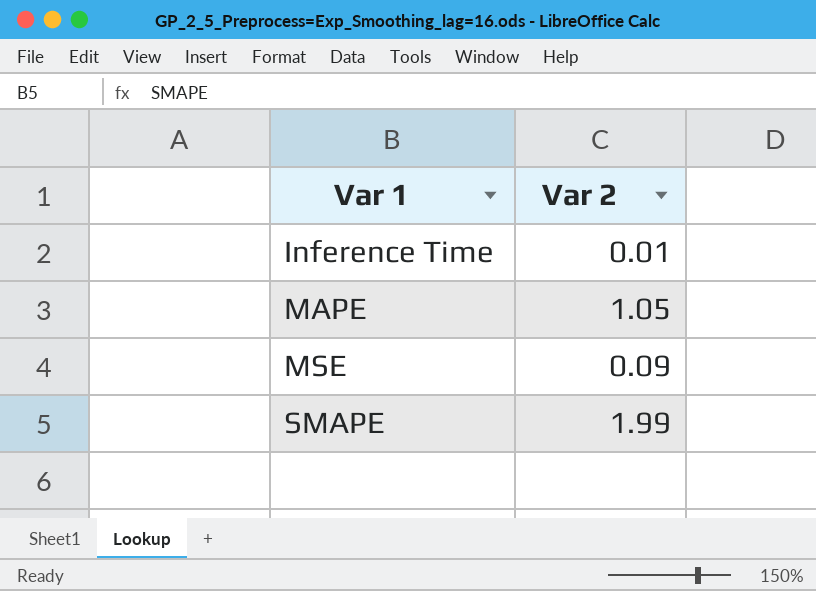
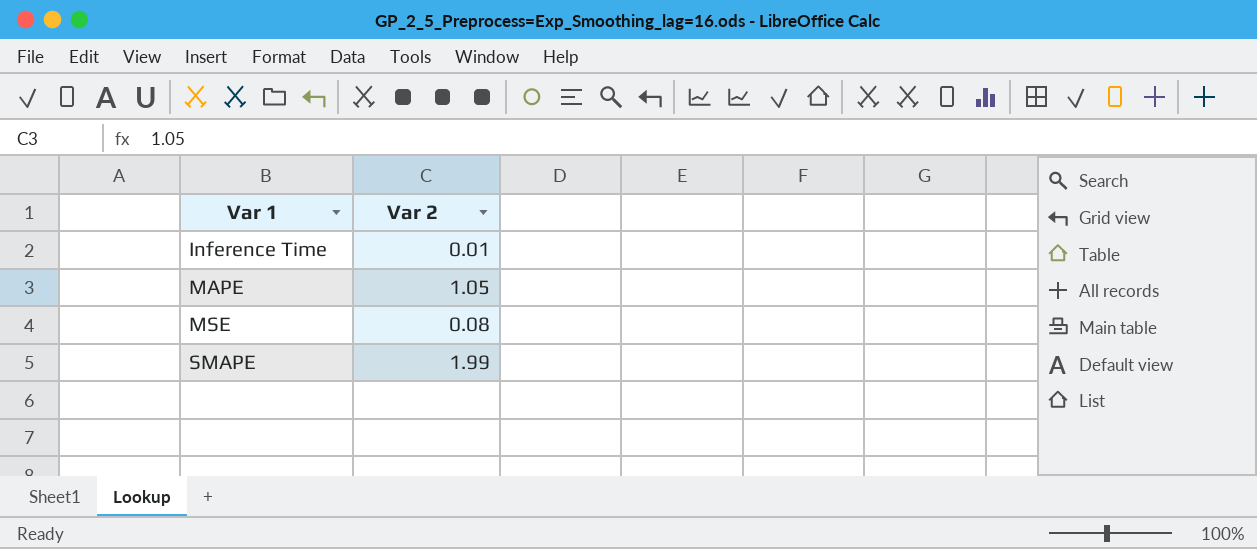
MSE | Var 2: 0.09 -> 0.08

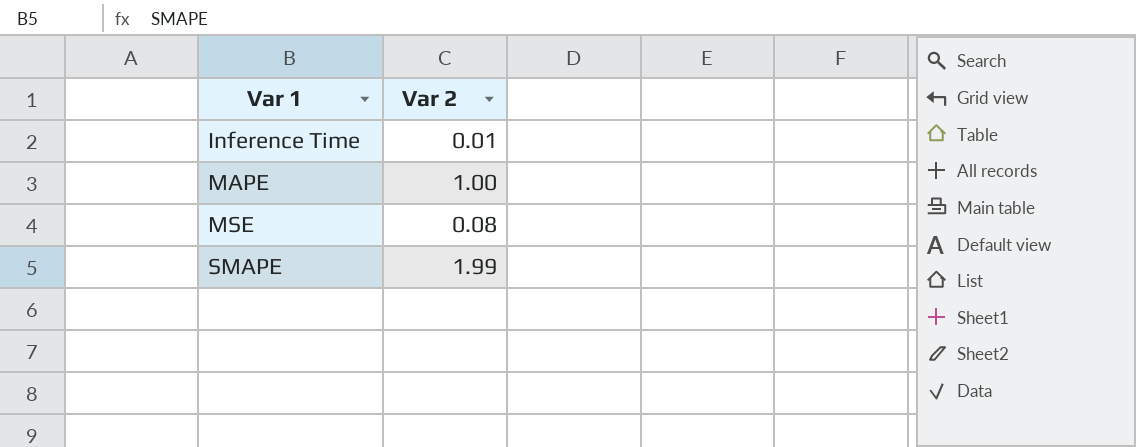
MAPE | Var 2: 1.05 -> 1.00

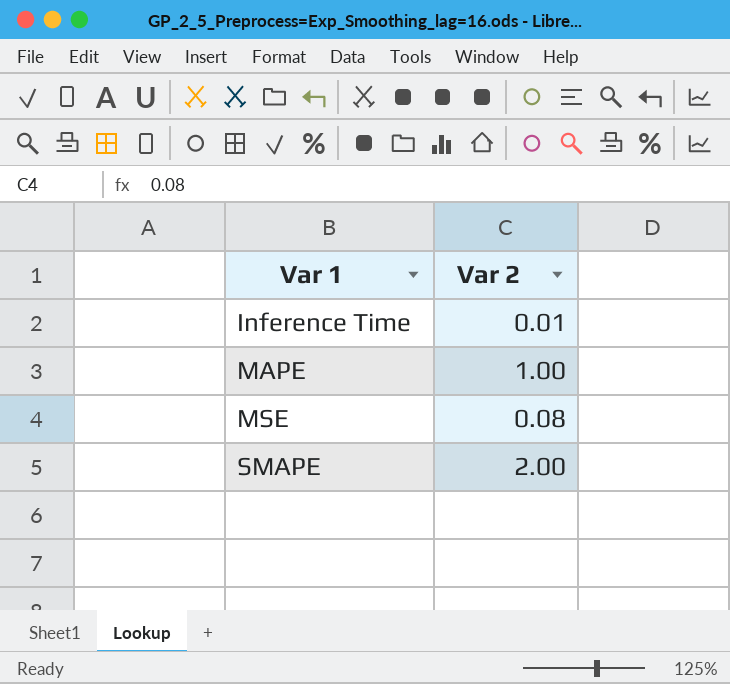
SMAPE | Var 2: 1.99 -> 2.00

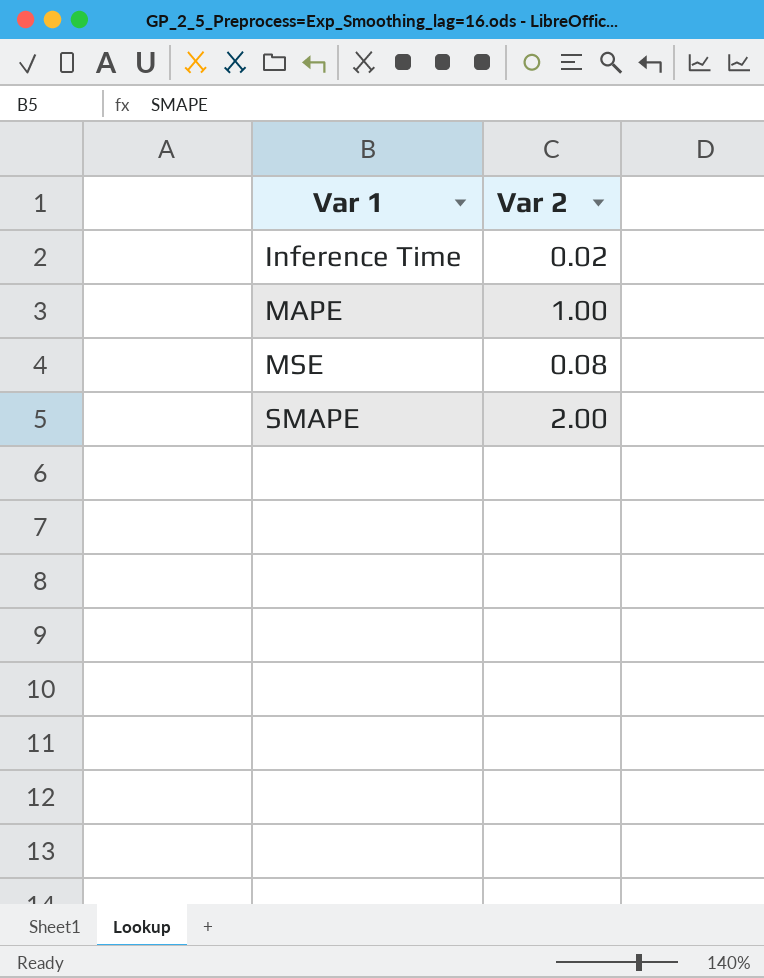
Inference Time | Var 2: 0.01 -> 0.02

